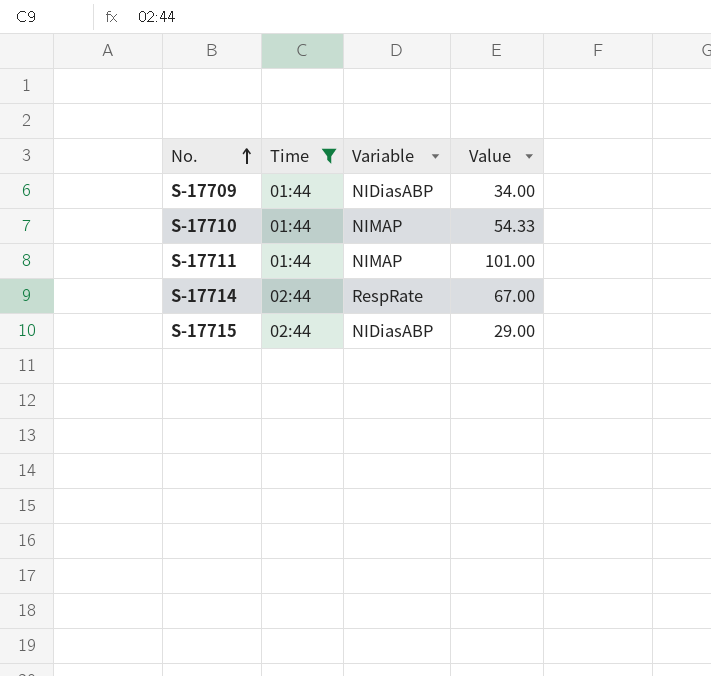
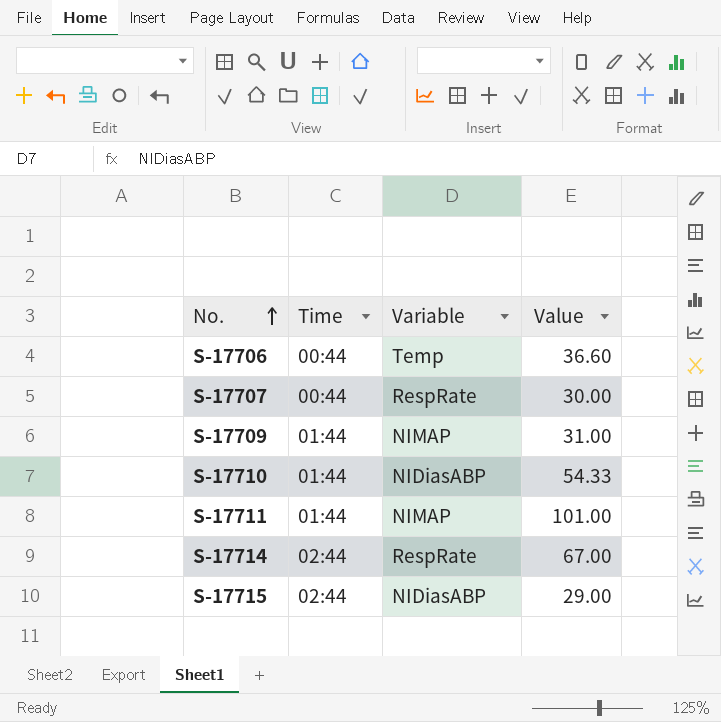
filter: Time != 00:44 -> none
S-17709 | Variable: NIDiasABP -> NIMAP
S-17709 | Value: 34.00 -> 31.00
S-17710 | Variable: NIMAP -> NIDiasABP

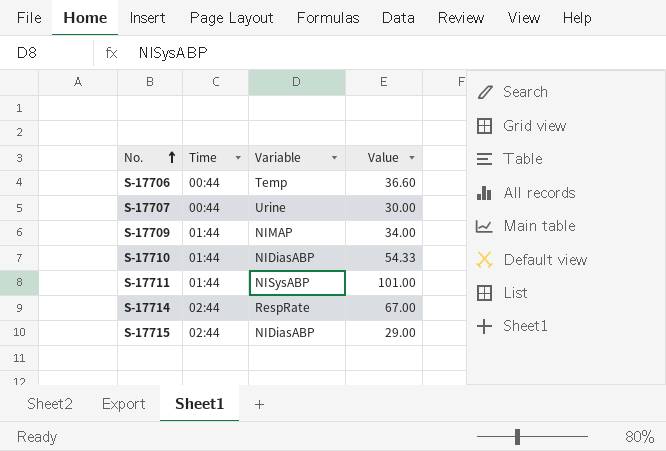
S-17707 | Variable: RespRate -> Urine
S-17709 | Value: 31.00 -> 34.00
S-17711 | Variable: NIMAP -> NISysABP

